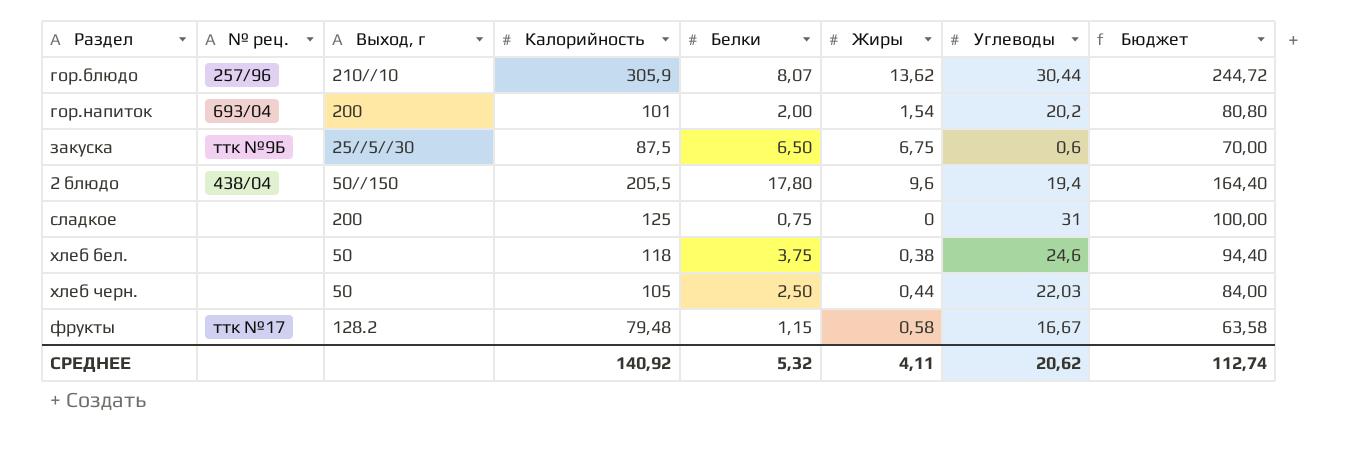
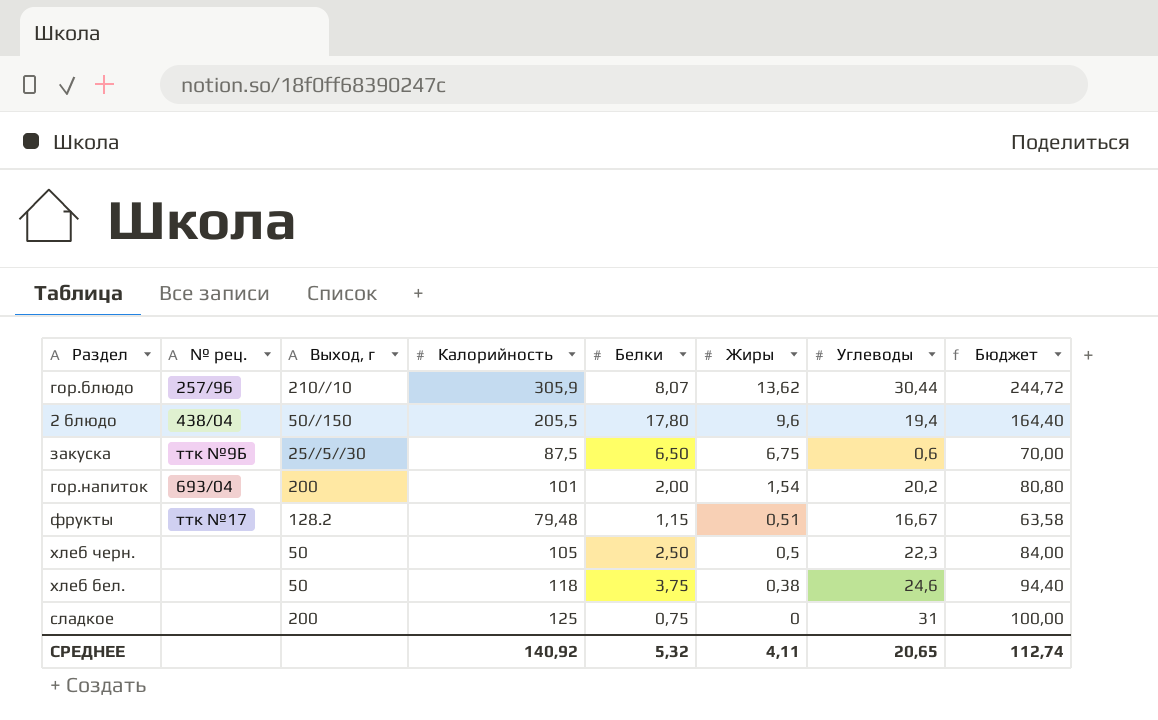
row order: none -> Жиры descending
фрукты | Жиры: 0,58 -> 0,51
хлеб черн. | Жиры: 0,44 -> 0,5
хлеб черн. | Углеводы: 22,03 -> 22,3
СРЕДНЕЕ | Углеводы: 20,62 -> 20,65

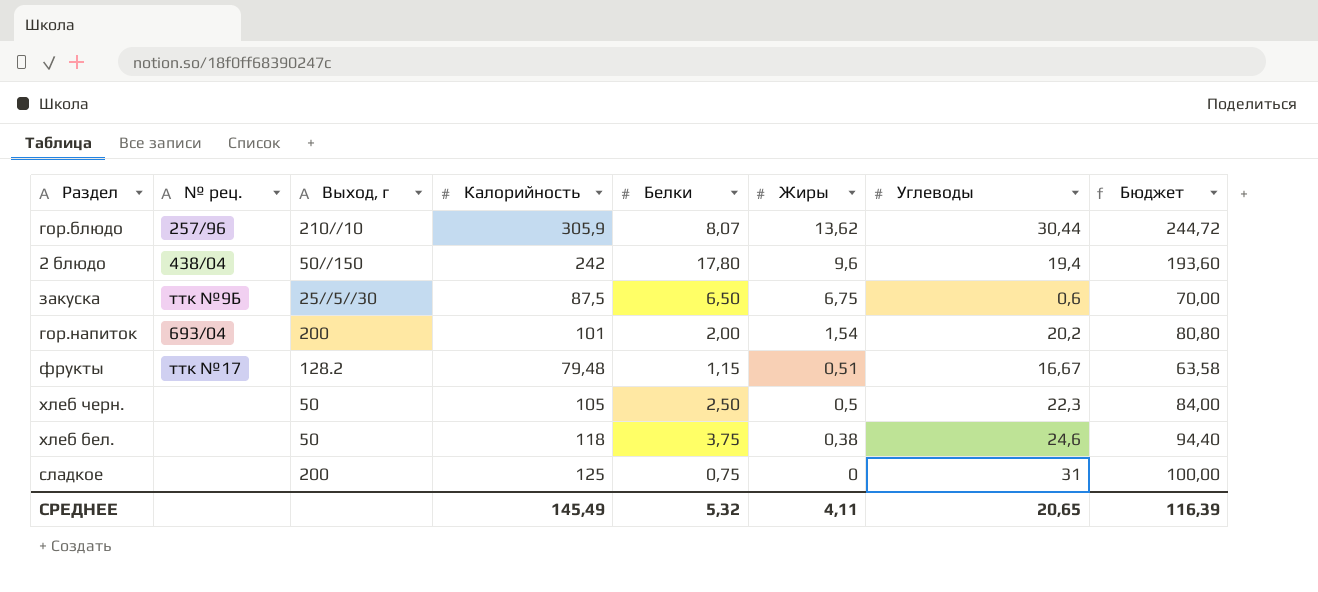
2 блюдо | Калорийность: 205,5 -> 242
2 блюдо | Бюджет: 164,40 -> 193,60
СРЕДНЕЕ | Калорийность: 140,92 -> 145,49
СРЕДНЕЕ | Бюджет: 112,74 -> 116,39

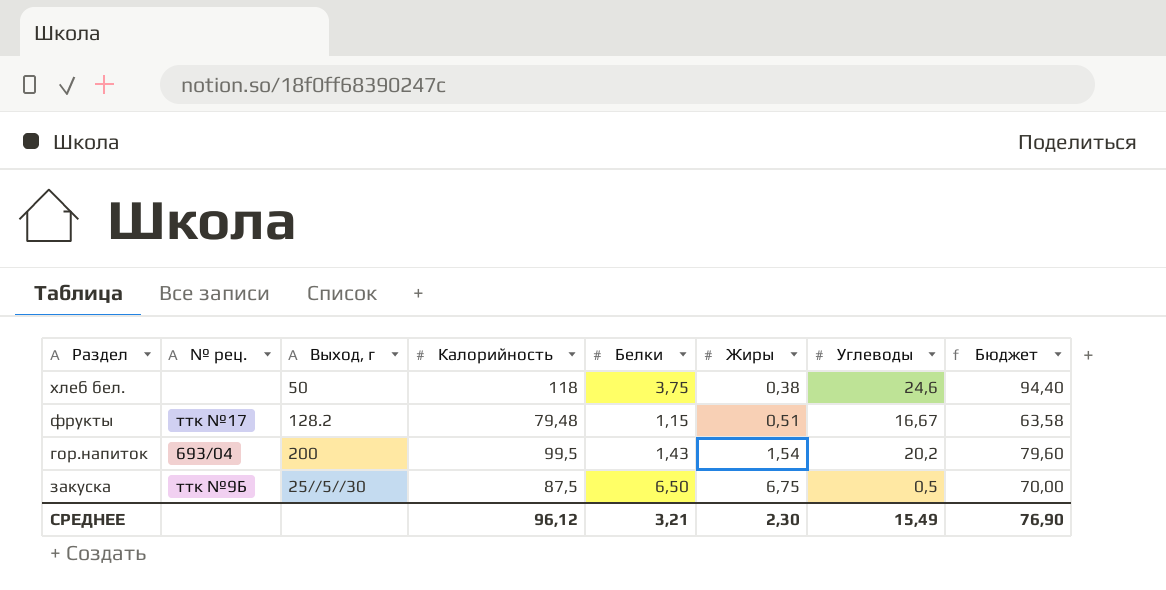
row order: Жиры descending -> Жиры ascending
row гор.блюдо: 257/96 | 210//10 | 305,9 | 8,07 | 13,62 | 30,44 | 244,72 -> none
row 2 блюдо: 438/04 | 50//150 | 242 | 17,80 | 9,6 | 19,4 | 193,60 -> none
row хлеб черн.: none | 50 | 105 | 2,50 | 0,5 | 22,3 | 84,00 -> none
row сладкое: none | 200 | 125 | 0,75 | 0 | 31 | 100,00 -> none
гор.напиток | Калорийность: 101 -> 99,5
гор.напиток | Белки: 2,00 -> 1,43
гор.напиток | Бюджет: 80,80 -> 79,60
закуска | Углеводы: 0,6 -> 0,5
СРЕДНЕЕ | Калорийность: 145,49 -> 96,12
СРЕДНЕЕ | Белки: 5,32 -> 3,21
СРЕДНЕЕ | Жиры: 4,11 -> 2,30
СРЕДНЕЕ | Углеводы: 20,65 -> 15,49
СРЕДНЕЕ | Бюджет: 116,39 -> 76,90

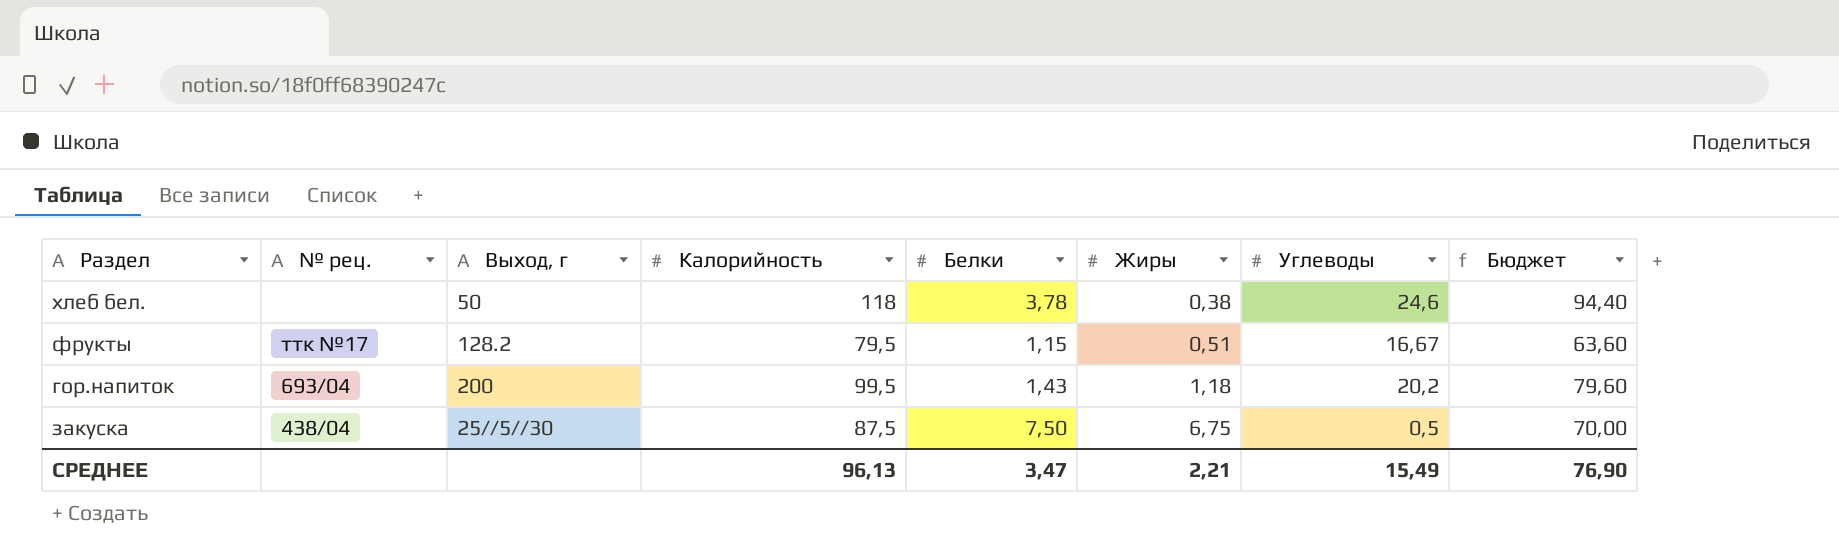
хлеб бел. | Белки: 3,75 -> 3,78
фрукты | Калорийность: 79,48 -> 79,5
фрукты | Бюджет: 63,58 -> 63,60
гор.напиток | Жиры: 1,54 -> 1,18
закуска | № рец.: ттк №9Б -> 438/04
закуска | Белки: 6,50 -> 7,50
СРЕДНЕЕ | Калорийность: 96,12 -> 96,13
СРЕДНЕЕ | Белки: 3,21 -> 3,47
СРЕДНЕЕ | Жиры: 2,30 -> 2,21

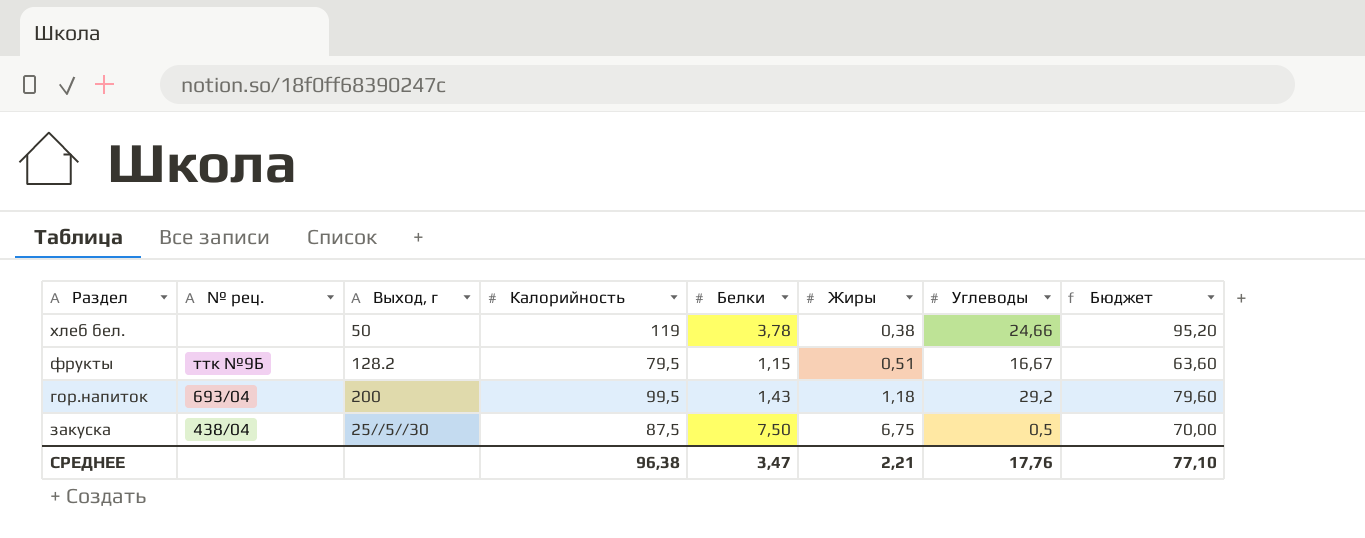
хлеб бел. | Калорийность: 118 -> 119
хлеб бел. | Углеводы: 24,6 -> 24,66
хлеб бел. | Бюджет: 94,40 -> 95,20
фрукты | № рец.: ттк №17 -> ттк №9Б
гор.напиток | Углеводы: 20,2 -> 29,2
СРЕДНЕЕ | Калорийность: 96,13 -> 96,38
СРЕДНЕЕ | Углеводы: 15,49 -> 17,76
СРЕДНЕЕ | Бюджет: 76,90 -> 77,10

